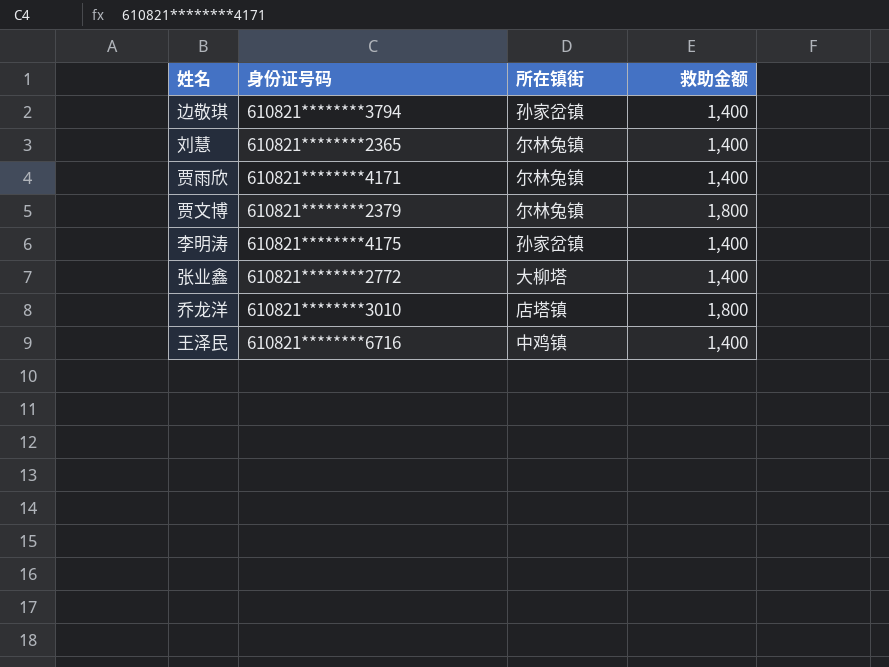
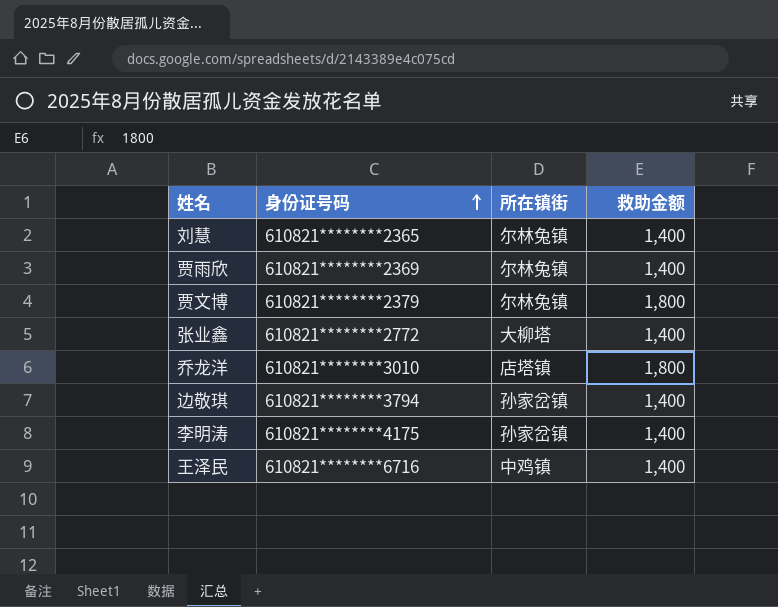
row order: none -> 身份证号码 ascending
贾雨欣 | 身份证号码: 610821********4171 -> 610821********2369

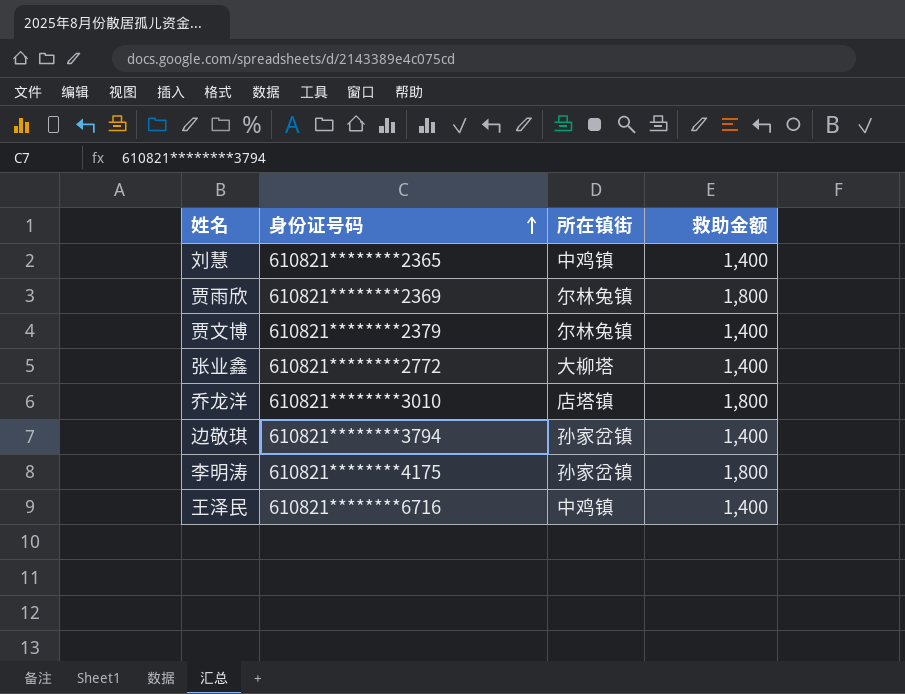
刘慧 | 所在镇街: 尔林兔镇 -> 中鸡镇
贾雨欣 | 救助金额: 1,400 -> 1,800
贾文博 | 救助金额: 1,800 -> 1,400
李明涛 | 救助金额: 1,400 -> 1,800

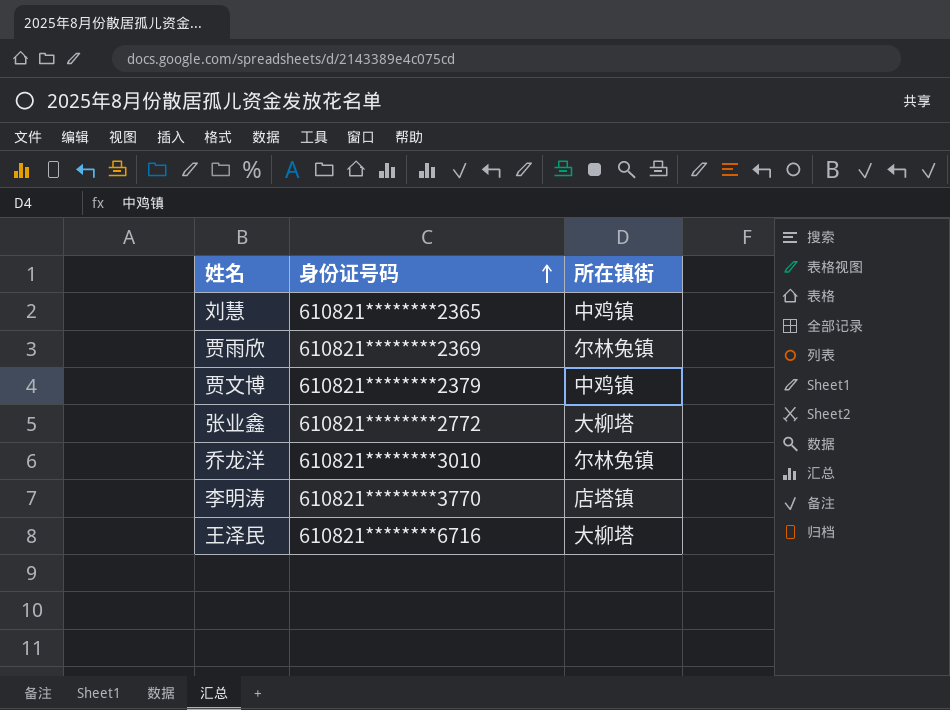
column 救助金额 | position: 4 -> none
row 边敬琪: 610821********3794 | 孙家岔镇 | 1,400 -> none
贾文博 | 所在镇街: 尔林兔镇 -> 中鸡镇
乔龙洋 | 所在镇街: 店塔镇 -> 尔林兔镇
李明涛 | 身份证号码: 610821********4175 -> 610821********3770
李明涛 | 所在镇街: 孙家岔镇 -> 店塔镇
王泽民 | 所在镇街: 中鸡镇 -> 大柳塔

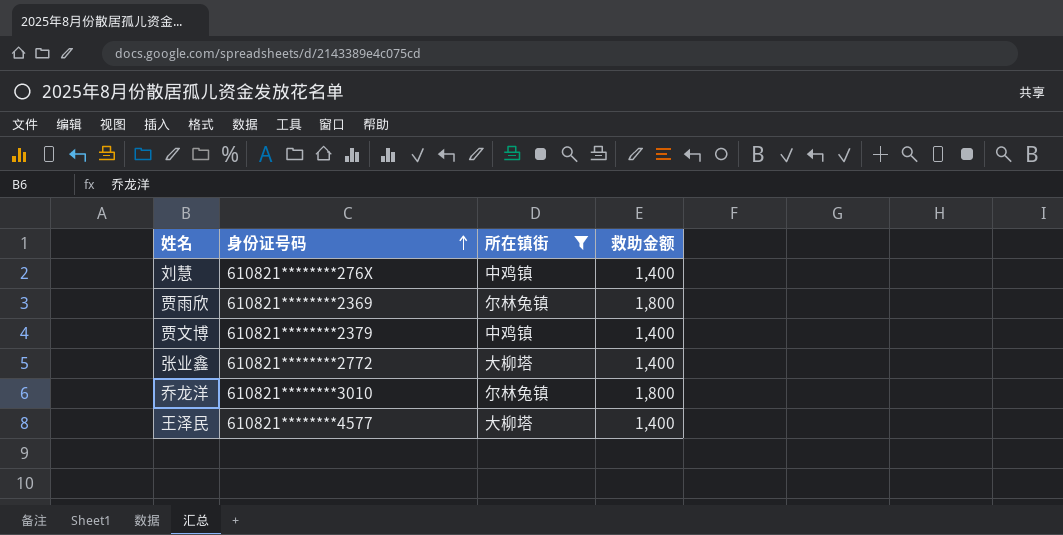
filter: none -> 所在镇街 != 店塔镇
column 救助金额 | position: none -> 4
刘慧 | 身份证号码: 610821********2365 -> 610821********276X
王泽民 | 身份证号码: 610821********6716 -> 610821********4577

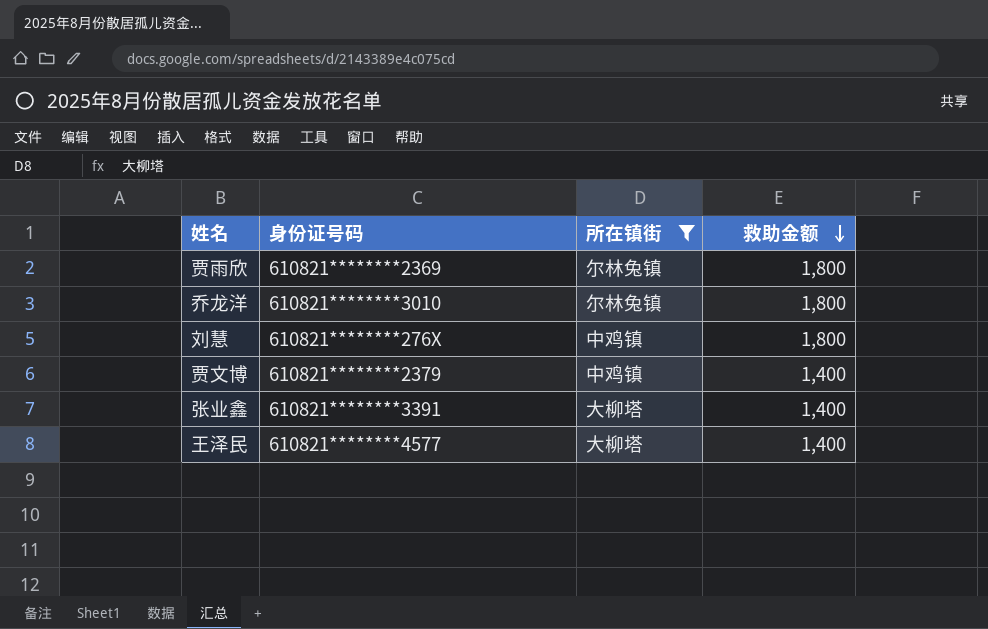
row order: 身份证号码 ascending -> 救助金额 descending
刘慧 | 救助金额: 1,400 -> 1,800
张业鑫 | 身份证号码: 610821********2772 -> 610821********3391

